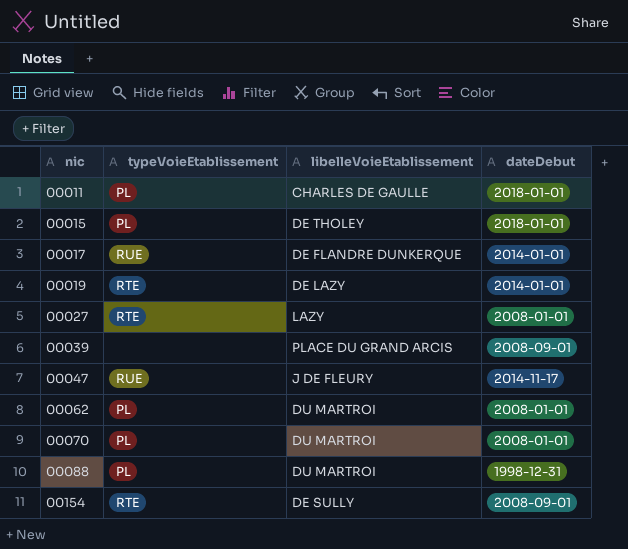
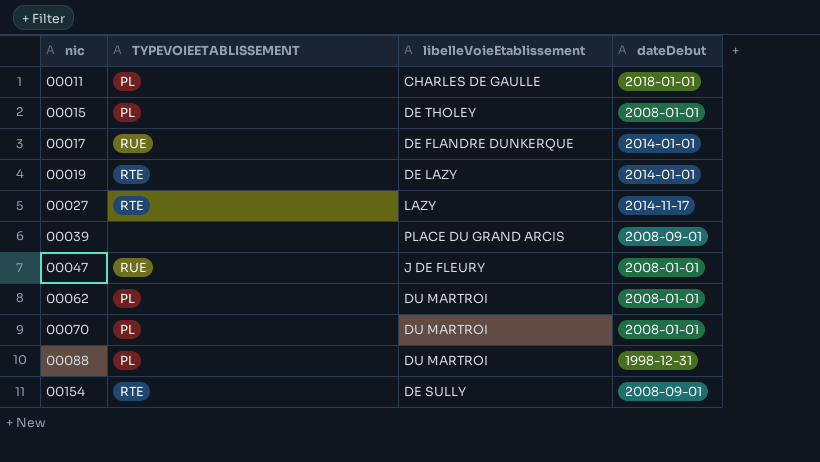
column name: typeVoieEtablissement -> TYPEVOIEETABLISSEMENT
00015 | dateDebut: 2018-01-01 -> 2008-01-01
00027 | dateDebut: 2008-01-01 -> 2014-11-17
00047 | dateDebut: 2014-11-17 -> 2008-01-01

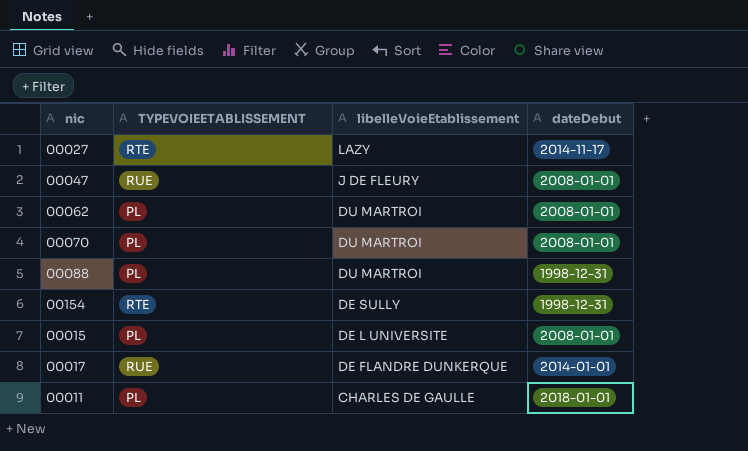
row order: nic ascending -> libelleVoieEtablissement descending
row 00019: RTE | DE LAZY | 2014-01-01 -> none
row 00039: none | PLACE DU GRAND ARCIS | 2008-09-01 -> none
00154 | dateDebut: 2008-09-01 -> 1998-12-31
00015 | libelleVoieEtablissement: DE THOLEY -> DE L UNIVERSITE

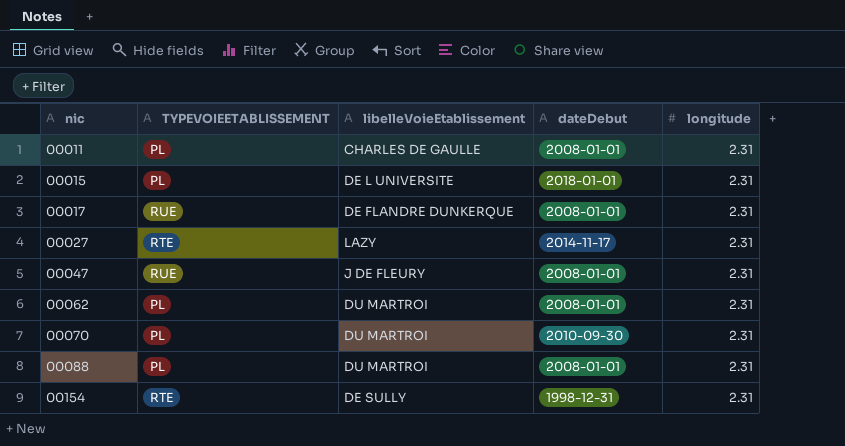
row order: libelleVoieEtablissement descending -> nic ascending
column longitude | position: none -> 5
00011 | dateDebut: 2018-01-01 -> 2008-01-01
00015 | dateDebut: 2008-01-01 -> 2018-01-01
00017 | dateDebut: 2014-01-01 -> 2008-01-01
00070 | dateDebut: 2008-01-01 -> 2010-09-30
00088 | dateDebut: 1998-12-31 -> 2008-01-01

